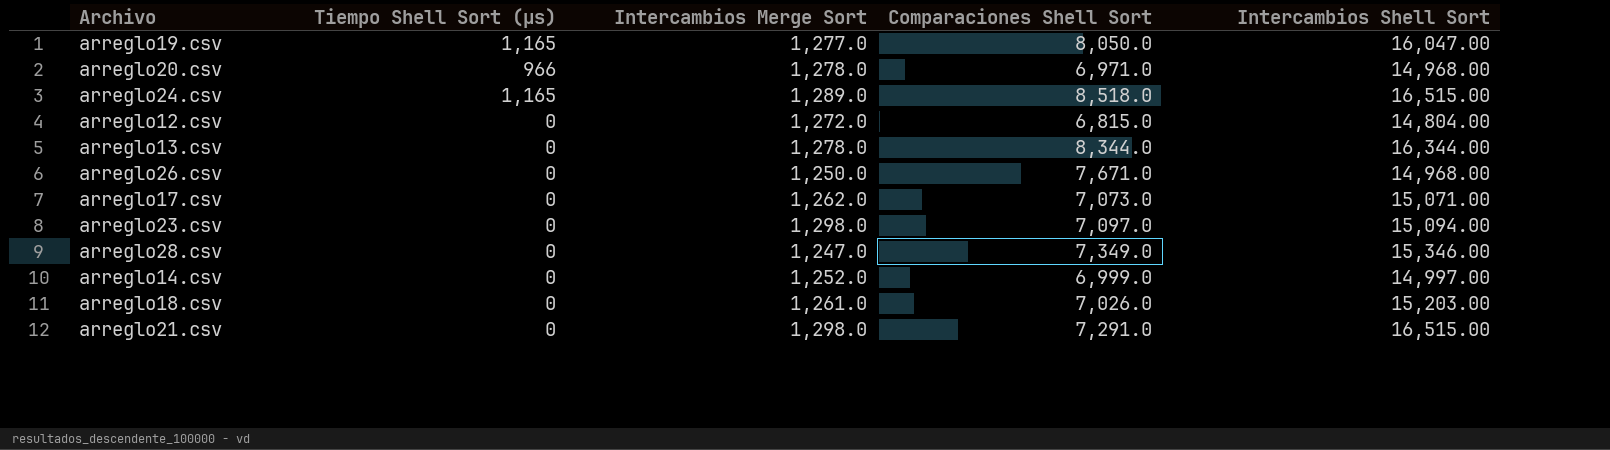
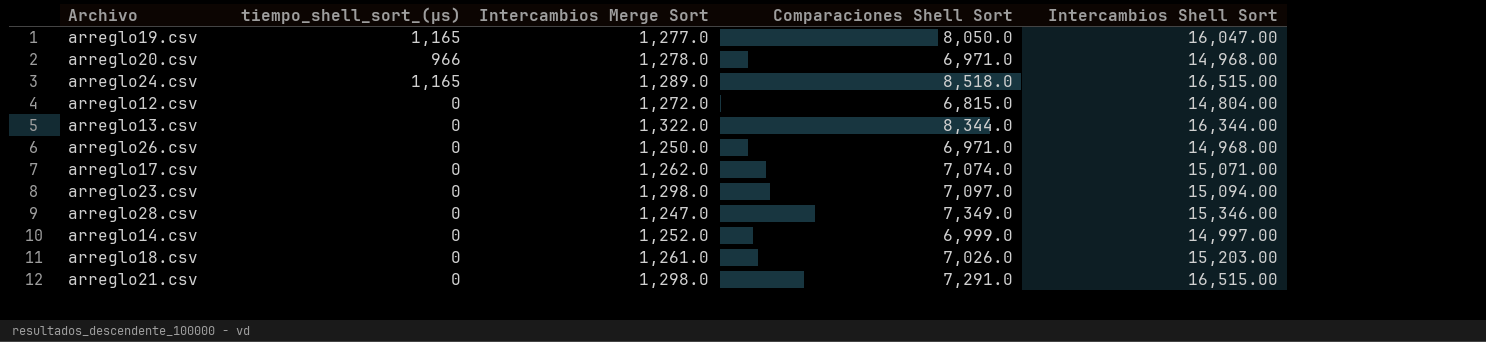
column name: Tiempo Shell Sort (µs) -> tiempo_shell_sort_(µs)
arreglo13.csv | Intercambios Merge Sort: 1,278.0 -> 1,322.0
arreglo26.csv | Comparaciones Shell Sort: 7,671.0 -> 6,971.0
arreglo17.csv | Comparaciones Shell Sort: 7,073.0 -> 7,074.0

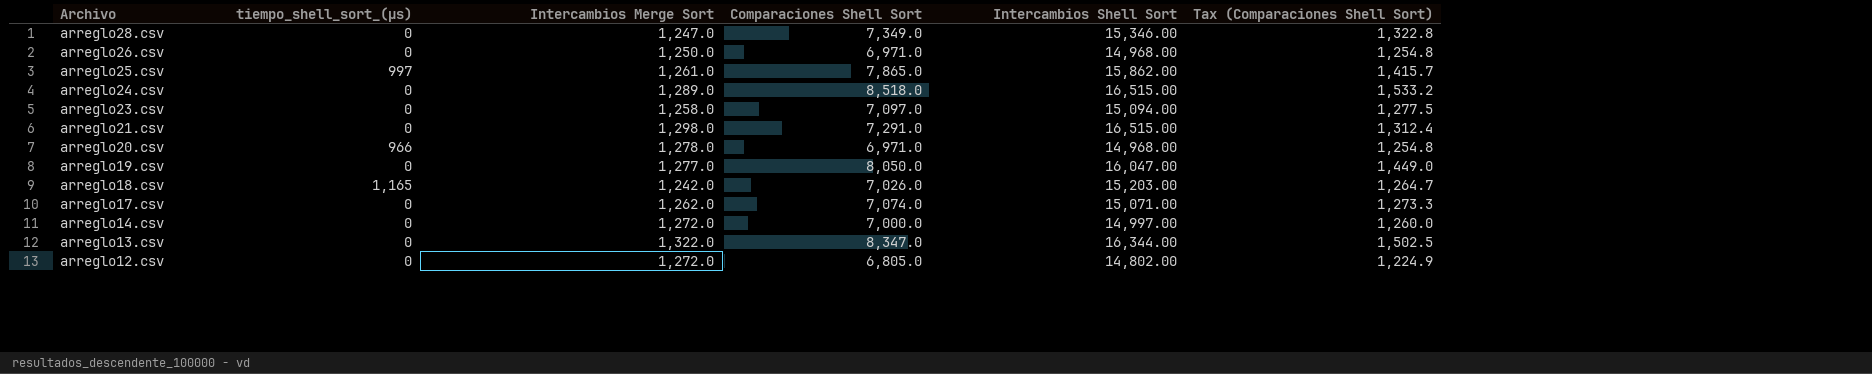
row order: none -> Archivo descending
column Tax (Comparaciones Shell Sort) | formula: none -> [Comparaciones Shell Sort] * 0.18
row arreglo25.csv: none -> 997 | 1,261.0 | 7,865.0 | 15,862.00 | 1,415.7
arreglo24.csv | tiempo_shell_sort_(µs): 1,165 -> 0
arreglo23.csv | Intercambios Merge Sort: 1,298.0 -> 1,258.0
arreglo19.csv | tiempo_shell_sort_(µs): 1,165 -> 0
arreglo18.csv | tiempo_shell_sort_(µs): 0 -> 1,165
arreglo18.csv | Intercambios Merge Sort: 1,261.0 -> 1,242.0
arreglo14.csv | Intercambios Merge Sort: 1,252.0 -> 1,272.0
arreglo14.csv | Comparaciones Shell Sort: 6,999.0 -> 7,000.0
arreglo13.csv | Comparaciones Shell Sort: 8,344.0 -> 8,347.0
arreglo12.csv | Comparaciones Shell Sort: 6,815.0 -> 6,805.0
arreglo12.csv | Intercambios Shell Sort: 14,804.00 -> 14,802.00

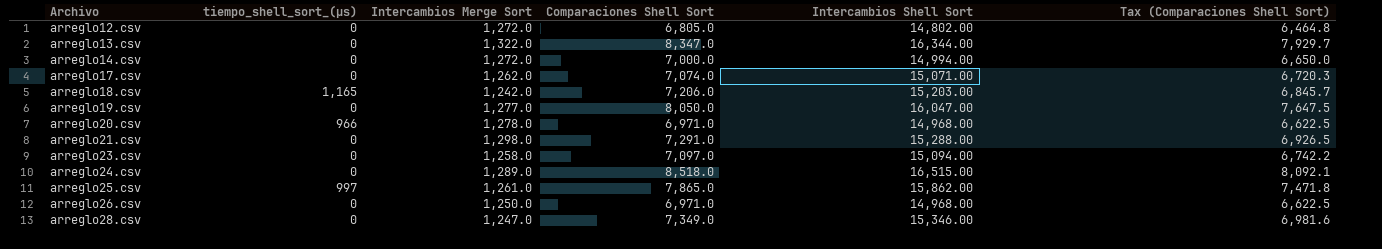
row order: Archivo descending -> Archivo ascending
column Tax (Comparaciones Shell Sort) | formula: [Comparaciones Shell Sort] * 0.18 -> [Comparaciones Shell Sort] * 0.95
arreglo14.csv | Intercambios Shell Sort: 14,997.00 -> 14,994.00
arreglo18.csv | Comparaciones Shell Sort: 7,026.0 -> 7,206.0
arreglo21.csv | Intercambios Shell Sort: 16,515.00 -> 15,288.00

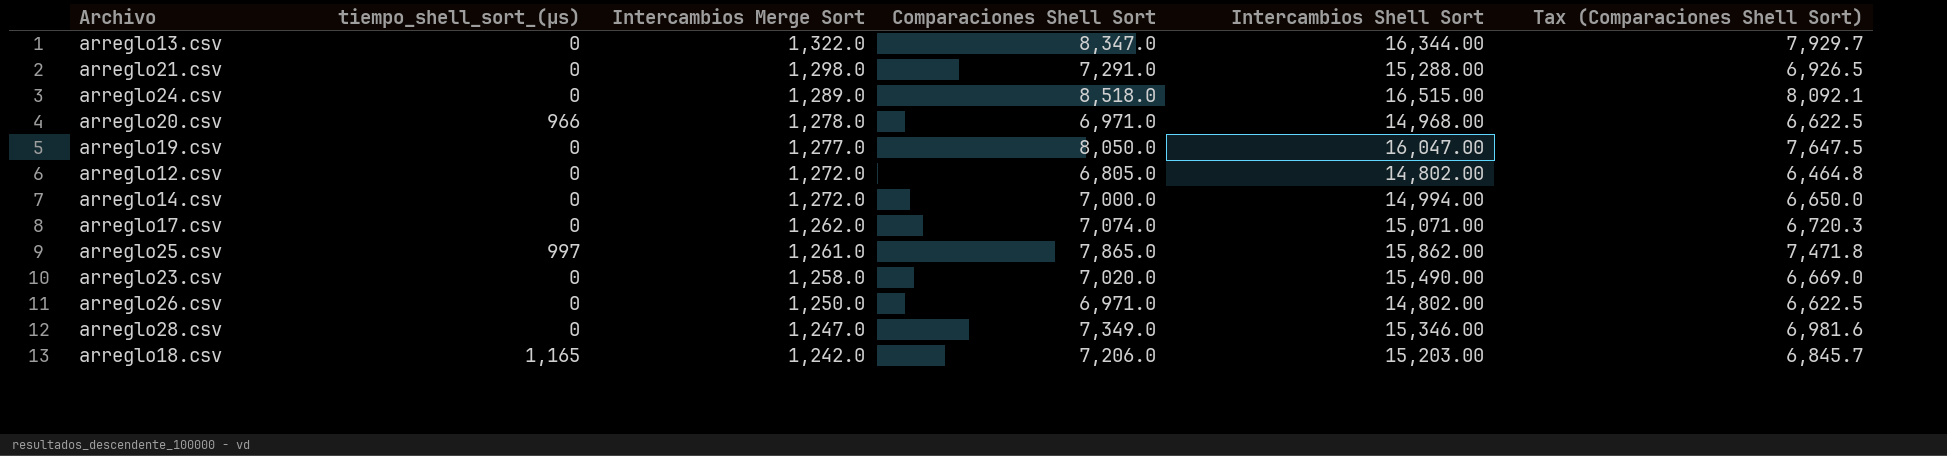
row order: Archivo ascending -> Intercambios Merge Sort descending
arreglo23.csv | Comparaciones Shell Sort: 7,097.0 -> 7,020.0
arreglo23.csv | Intercambios Shell Sort: 15,094.00 -> 15,490.00
arreglo23.csv | Tax (Comparaciones Shell Sort): 6,742.2 -> 6,669.0
arreglo26.csv | Intercambios Shell Sort: 14,968.00 -> 14,802.00

